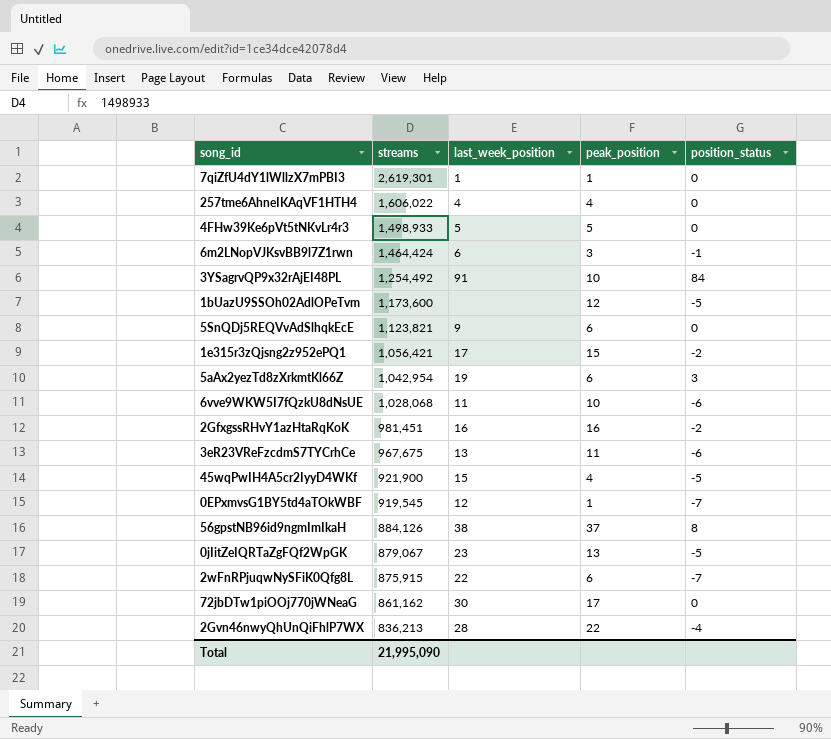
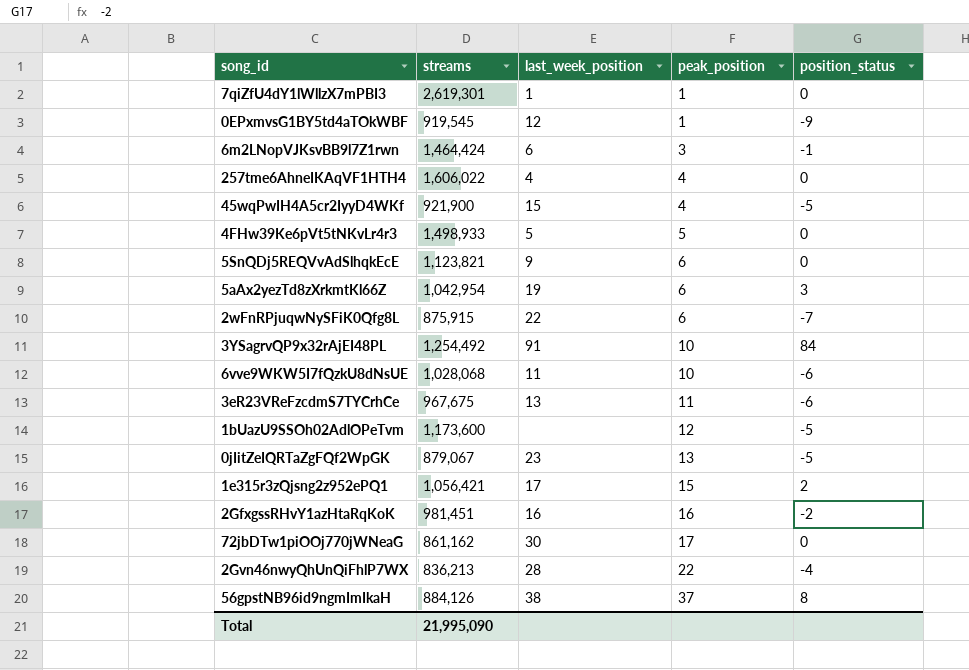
row order: streams descending -> peak_position ascending
0EPxmvsG1BY5td4aTOkWBF | position_status: -7 -> -9
1e315r3zQjsng2z952ePQ1 | position_status: -2 -> 2

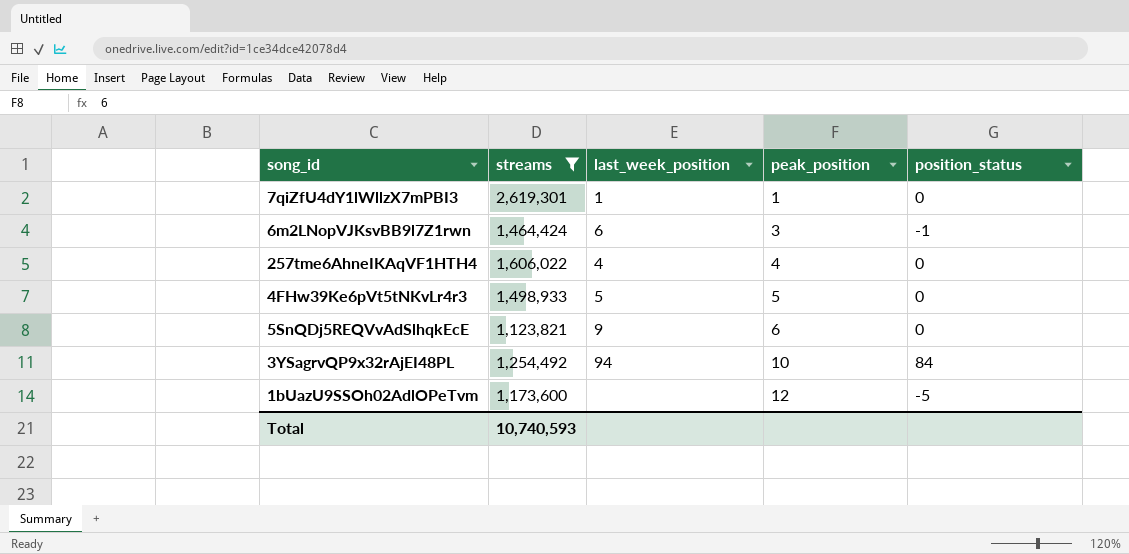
filter: none -> streams >= 1,123,821
3YSagrvQP9x32rAjEI48PL | last_week_position: 91 -> 94
Total | streams: 21,995,090 -> 10,740,593

